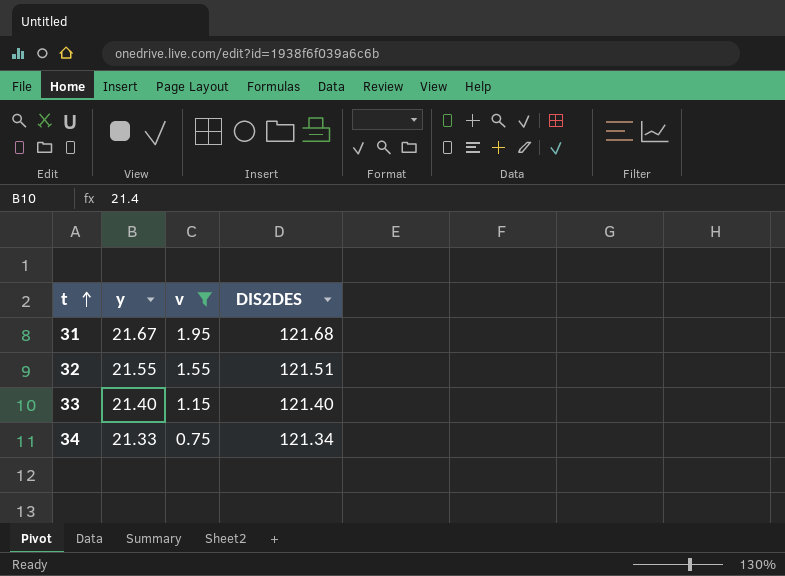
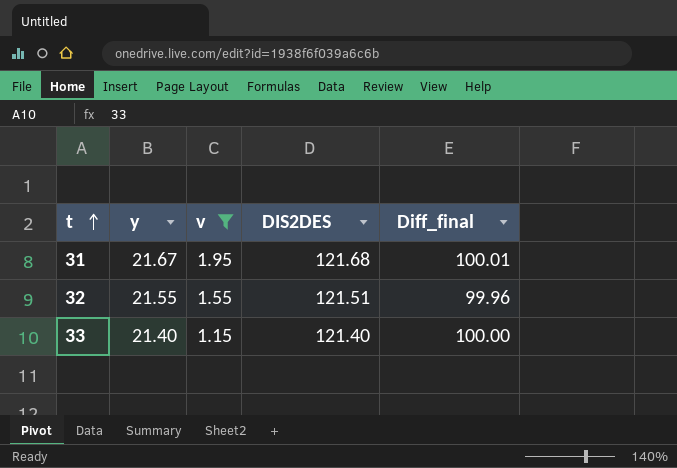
column Diff_final | formula: none -> [DIS2DES] - [y]
row 34: 21.33 | 0.75 | 121.34 -> none

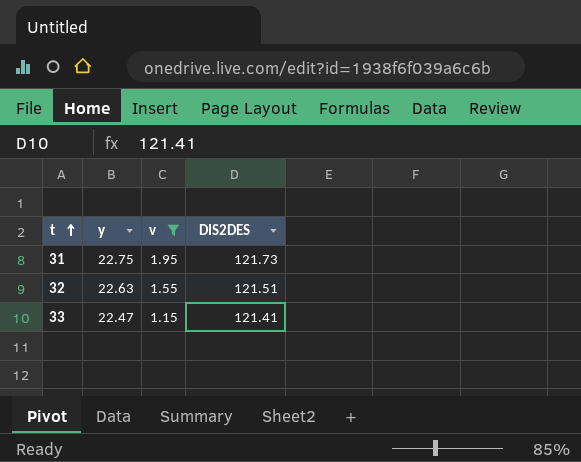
column Diff_final | formula: [DIS2DES] - [y] -> none
31 | y: 21.67 -> 22.75
31 | DIS2DES: 121.68 -> 121.73
32 | y: 21.55 -> 22.63
33 | y: 21.40 -> 22.47
33 | DIS2DES: 121.40 -> 121.41

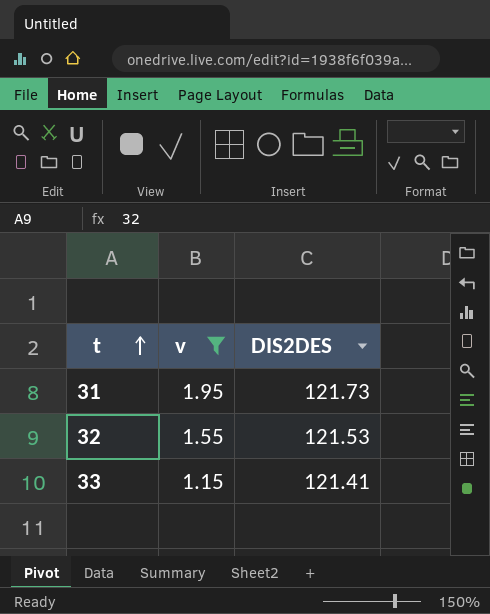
column y | position: 2 -> none
32 | DIS2DES: 121.51 -> 121.53

